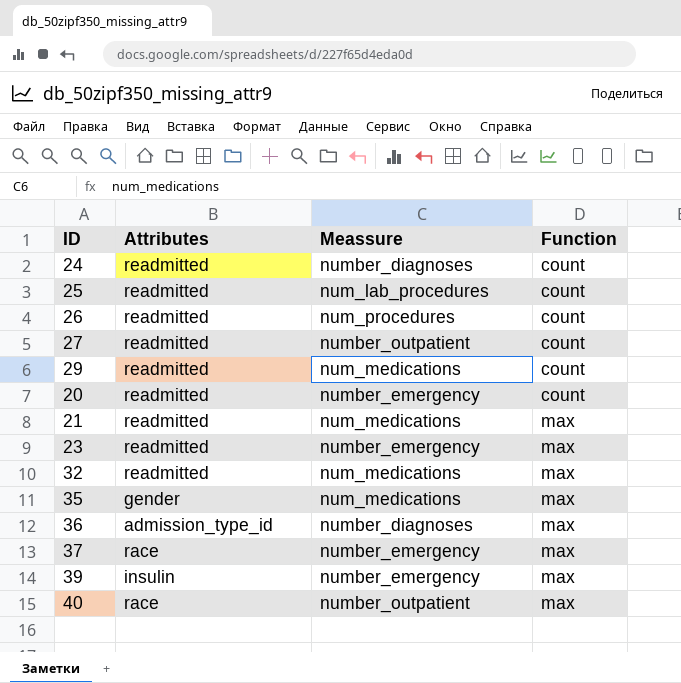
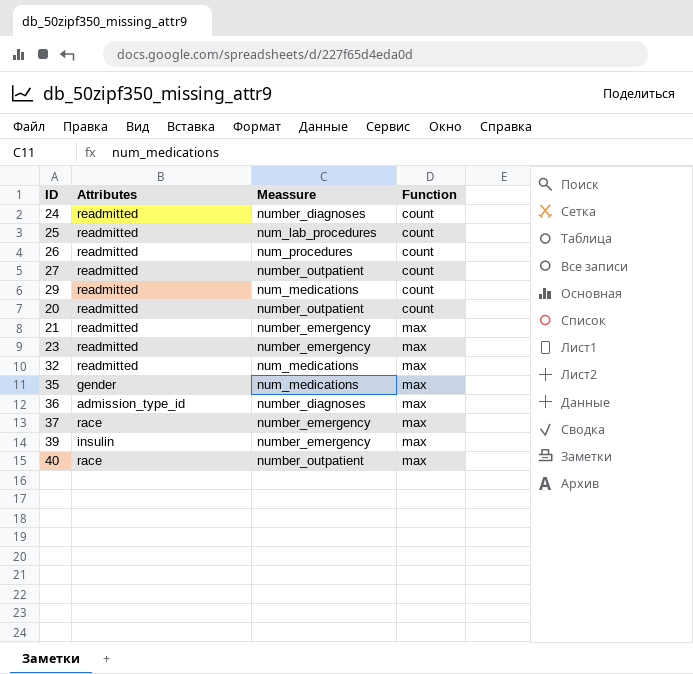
20 | Meassure: number_emergency -> number_outpatient
21 | Meassure: num_medications -> number_emergency

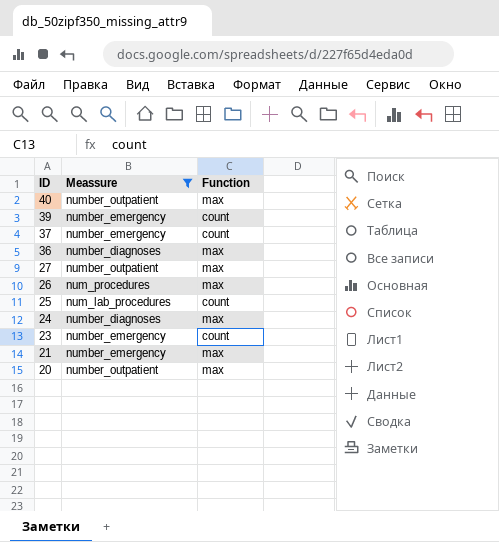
filter: none -> Meassure != num_medications
row order: Function ascending -> ID descending
column Attributes | position: 2 -> none
39 | Function: max -> count
37 | Function: max -> count
27 | Function: count -> max
26 | Function: count -> max
24 | Function: count -> max
23 | Function: max -> count
20 | Function: count -> max

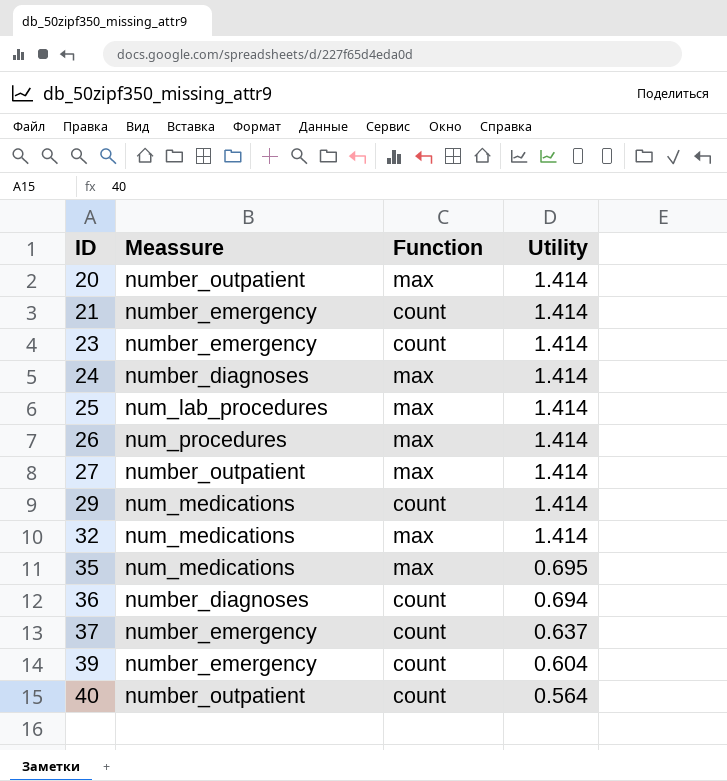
filter: Meassure != num_medications -> none
row order: ID descending -> ID ascending
column Utility | position: none -> 4
21 | Function: max -> count
25 | Function: count -> max
36 | Function: max -> count
40 | Function: max -> count

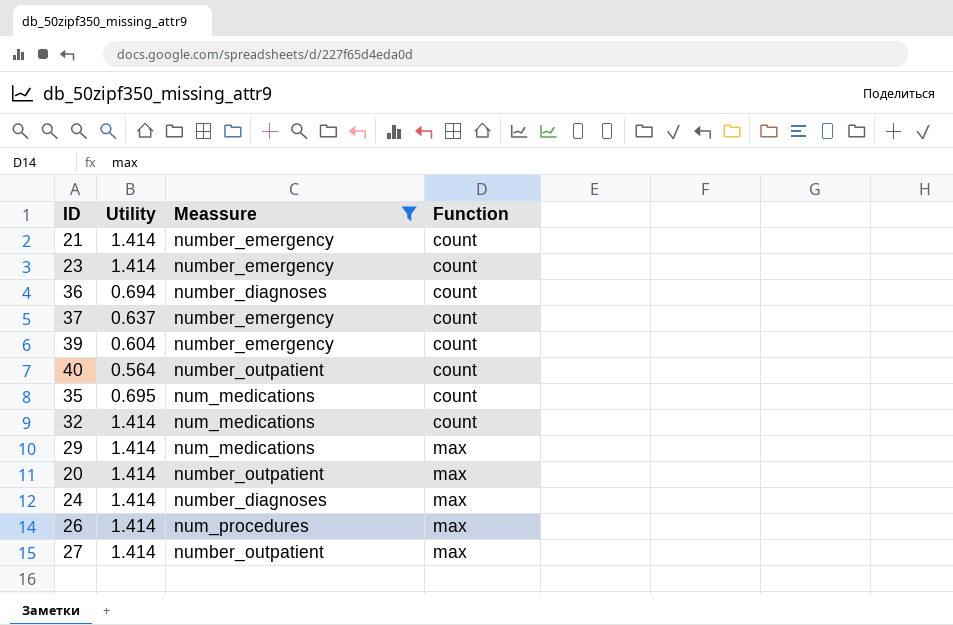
filter: none -> Meassure != num_lab_procedures
row order: ID ascending -> Function ascending
column Utility | position: 4 -> 2
35 | Function: max -> count
32 | Function: max -> count
29 | Function: count -> max

